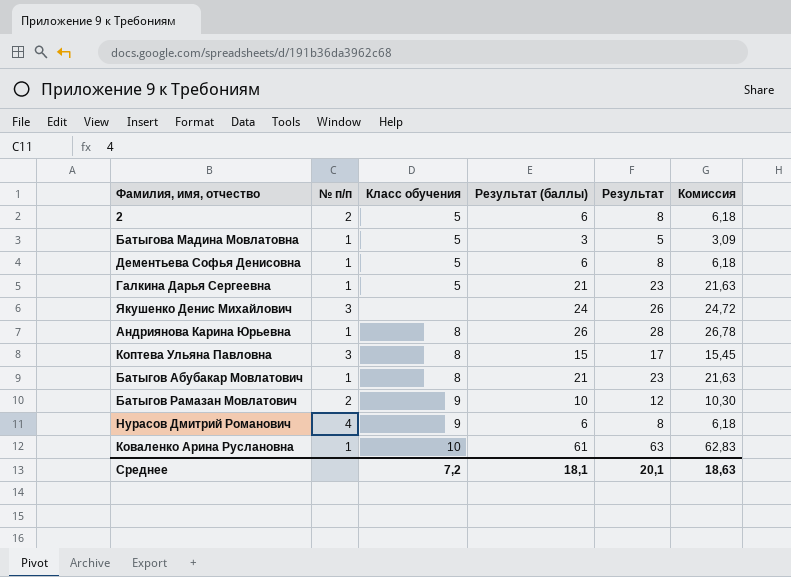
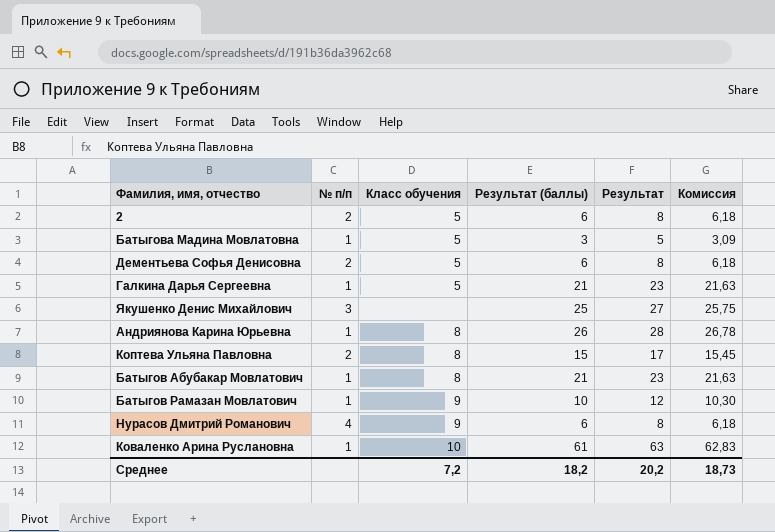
Дементьева Софья Денисовна | № п/п: 1 -> 2
Якушенко Денис Михайлович | Результат (баллы): 24 -> 25
Якушенко Денис Михайлович | Результат: 26 -> 27
Якушенко Денис Михайлович | Комиссия: 24,72 -> 25,75
Коптева Ульяна Павловна | № п/п: 3 -> 2
Батыгов Рамазан Мовлатович | № п/п: 2 -> 1
Среднее | Результат (баллы): 18,1 -> 18,2
Среднее | Результат: 20,1 -> 20,2
Среднее | Комиссия: 18,63 -> 18,73

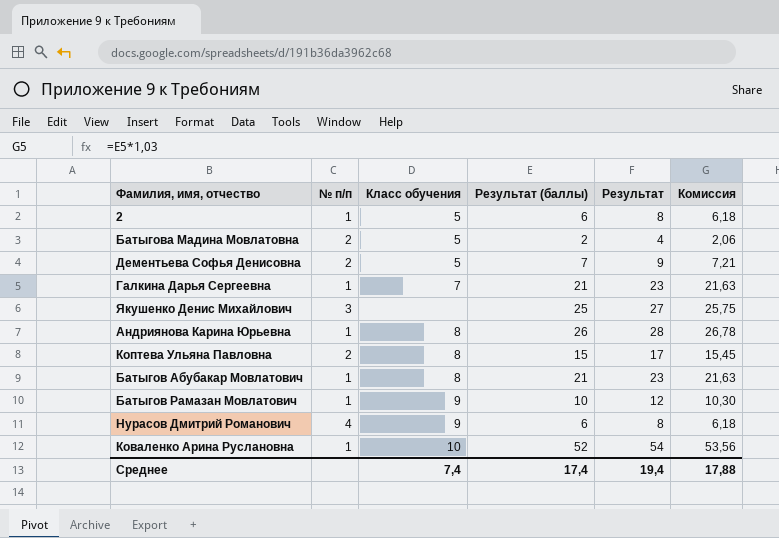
2 | № п/п: 2 -> 1
Батыгова Мадина Мовлатовна | № п/п: 1 -> 2
Батыгова Мадина Мовлатовна | Результат (баллы): 3 -> 2
Батыгова Мадина Мовлатовна | Результат: 5 -> 4
Батыгова Мадина Мовлатовна | Комиссия: 3,09 -> 2,06
Дементьева Софья Денисовна | Результат (баллы): 6 -> 7
Дементьева Софья Денисовна | Результат: 8 -> 9
Дементьева Софья Денисовна | Комиссия: 6,18 -> 7,21
Галкина Дарья Сергеевна | Класс обучения: 5 -> 7
Коваленко Арина Руслановна | Результат (баллы): 61 -> 52
Коваленко Арина Руслановна | Результат: 63 -> 54
Коваленко Арина Руслановна | Комиссия: 62,83 -> 53,56
Среднее | Класс обучения: 7,2 -> 7,4
Среднее | Результат (баллы): 18,2 -> 17,4
Среднее | Результат: 20,2 -> 19,4
Среднее | Комиссия: 18,73 -> 17,88

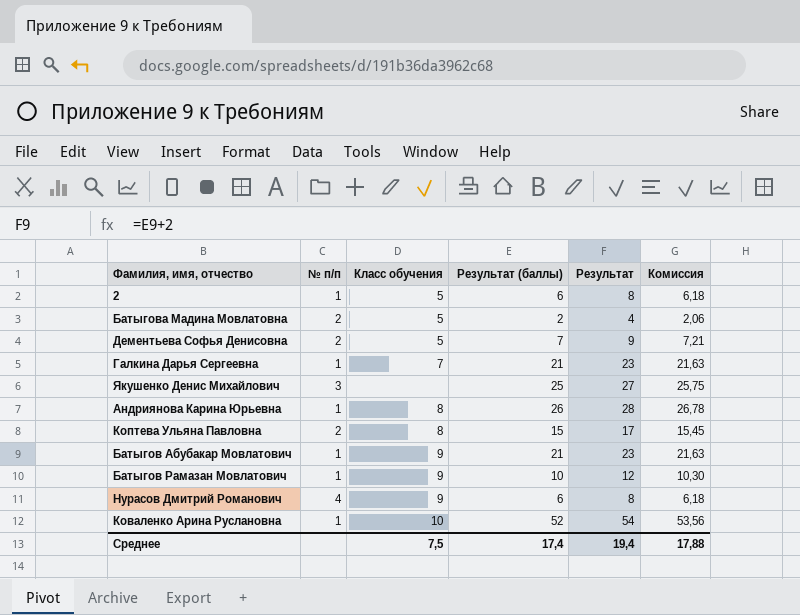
Батыгов Абубакар Мовлатович | Класс обучения: 8 -> 9
Среднее | Класс обучения: 7,4 -> 7,5

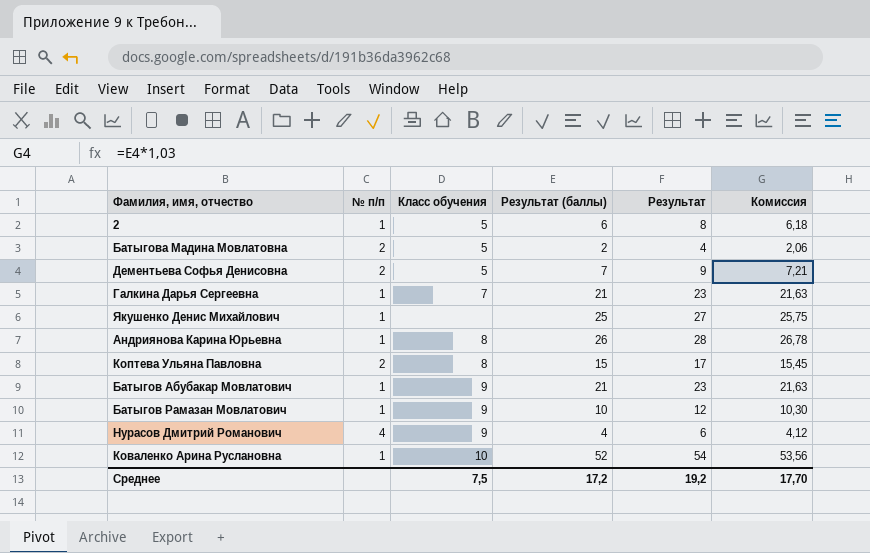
Якушенко Денис Михайлович | № п/п: 3 -> 1
Нурасов Дмитрий Романович | Результат (баллы): 6 -> 4
Нурасов Дмитрий Романович | Результат: 8 -> 6
Нурасов Дмитрий Романович | Комиссия: 6,18 -> 4,12
Среднее | Результат (баллы): 17,4 -> 17,2
Среднее | Результат: 19,4 -> 19,2
Среднее | Комиссия: 17,88 -> 17,70

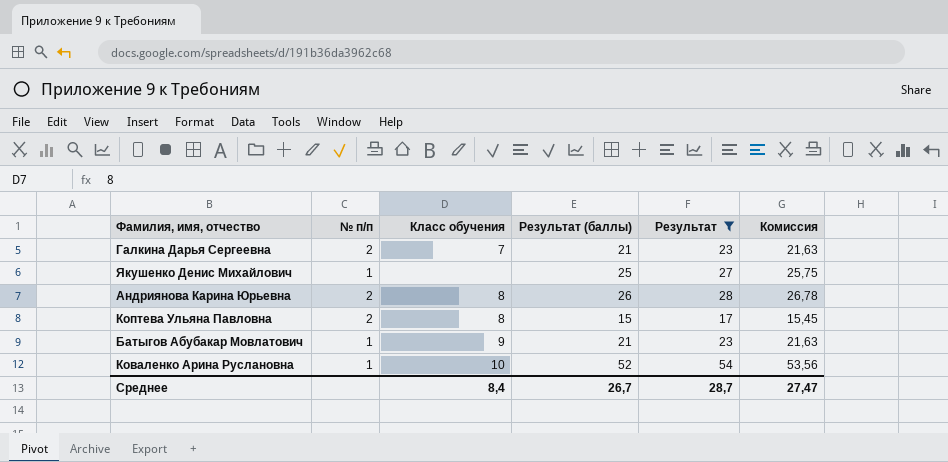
filter: none -> Результат >= 17
Галкина Дарья Сергеевна | № п/п: 1 -> 2
Андриянова Карина Юрьевна | № п/п: 1 -> 2
Среднее | Класс обучения: 7,5 -> 8,4
Среднее | Результат (баллы): 17,2 -> 26,7
Среднее | Результат: 19,2 -> 28,7
Среднее | Комиссия: 17,70 -> 27,47

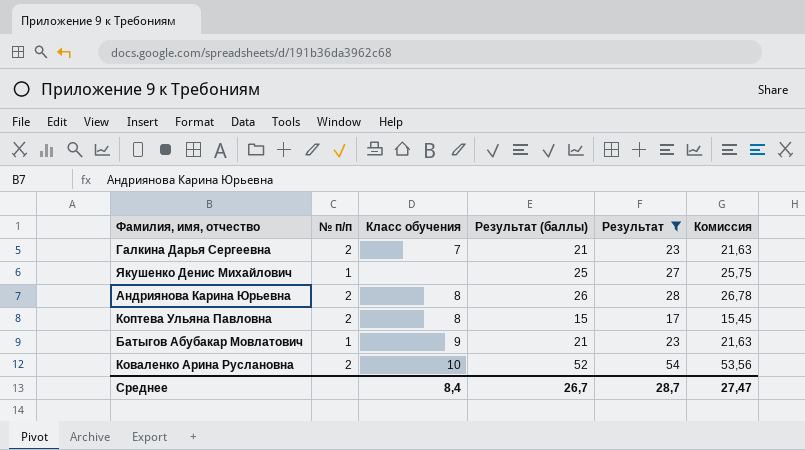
Коваленко Арина Руслановна | № п/п: 1 -> 2

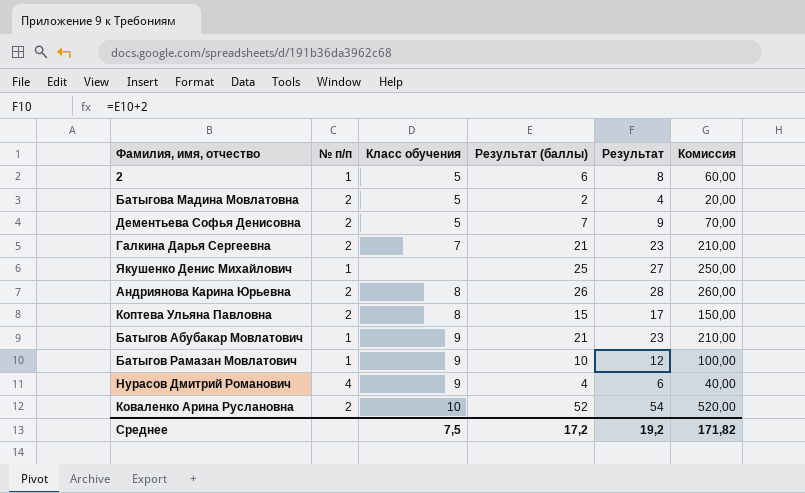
filter: Результат >= 17 -> none
column Комиссия | formula: [Результат (баллы)] * 1,03 -> [Результат (баллы)] * 10
Среднее | Класс обучения: 8,4 -> 7,5
Среднее | Результат (баллы): 26,7 -> 17,2
Среднее | Результат: 28,7 -> 19,2
Среднее | Комиссия: 27,47 -> 171,82

